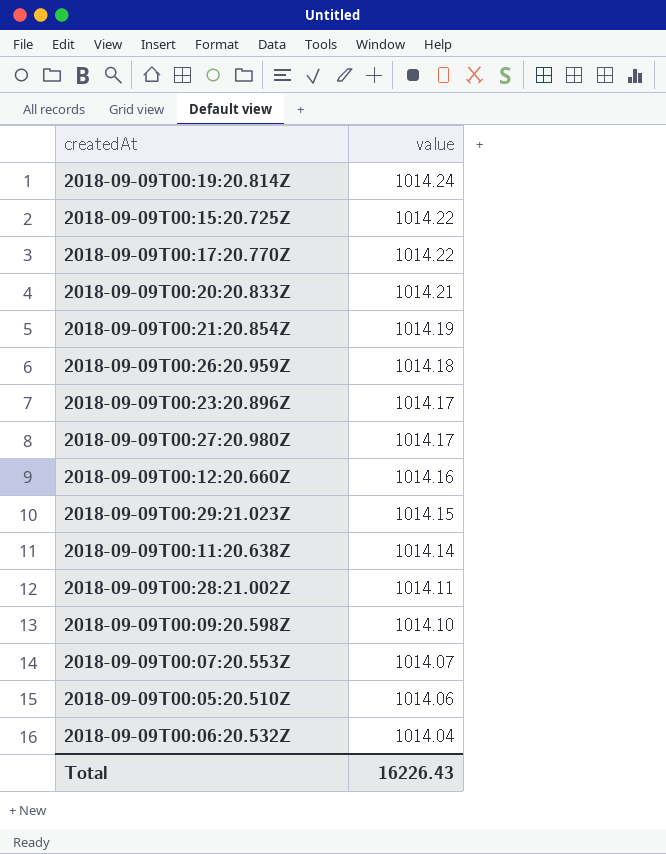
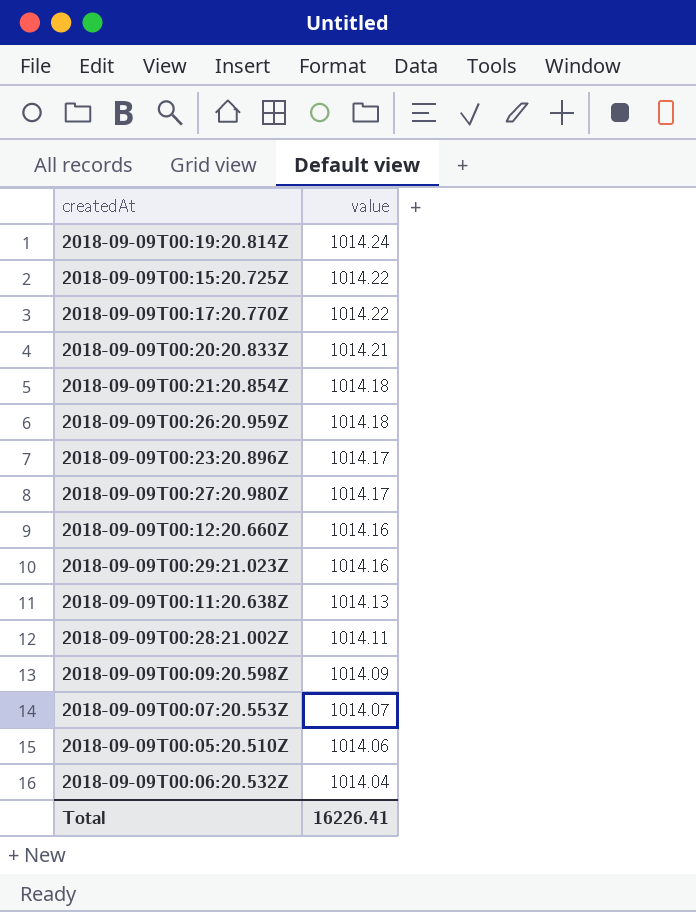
2018-09-09T00:21:20.854Z | value: 1014.19 -> 1014.18
2018-09-09T00:29:21.023Z | value: 1014.15 -> 1014.16
2018-09-09T00:11:20.638Z | value: 1014.14 -> 1014.13
2018-09-09T00:09:20.598Z | value: 1014.10 -> 1014.09
Total | value: 16226.43 -> 16226.41

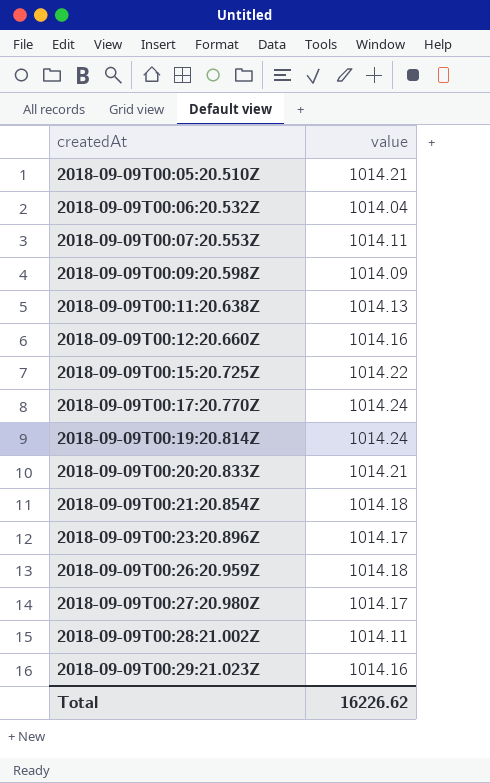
row order: value descending -> createdAt ascending
2018-09-09T00:05:20.510Z | value: 1014.06 -> 1014.21
2018-09-09T00:07:20.553Z | value: 1014.07 -> 1014.11
2018-09-09T00:17:20.770Z | value: 1014.22 -> 1014.24
Total | value: 16226.41 -> 16226.62

